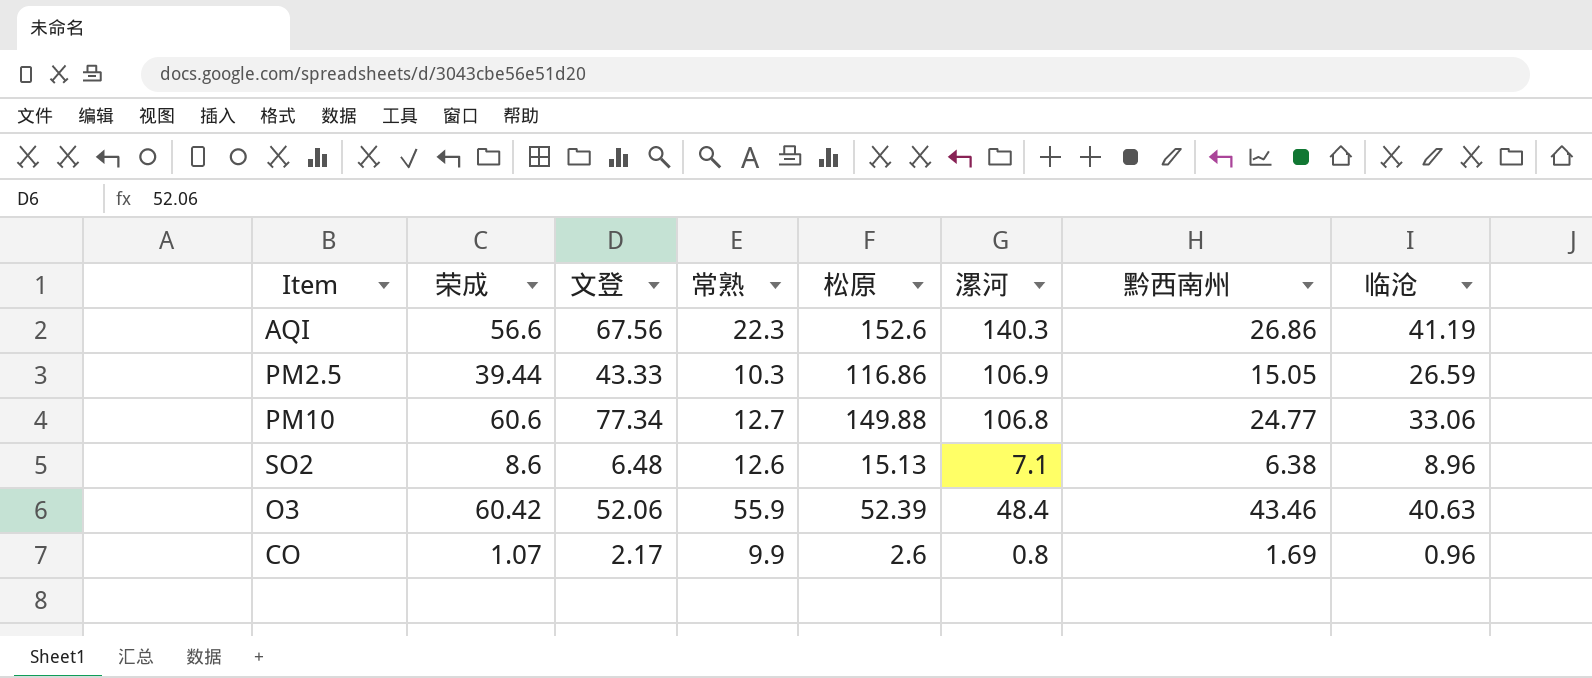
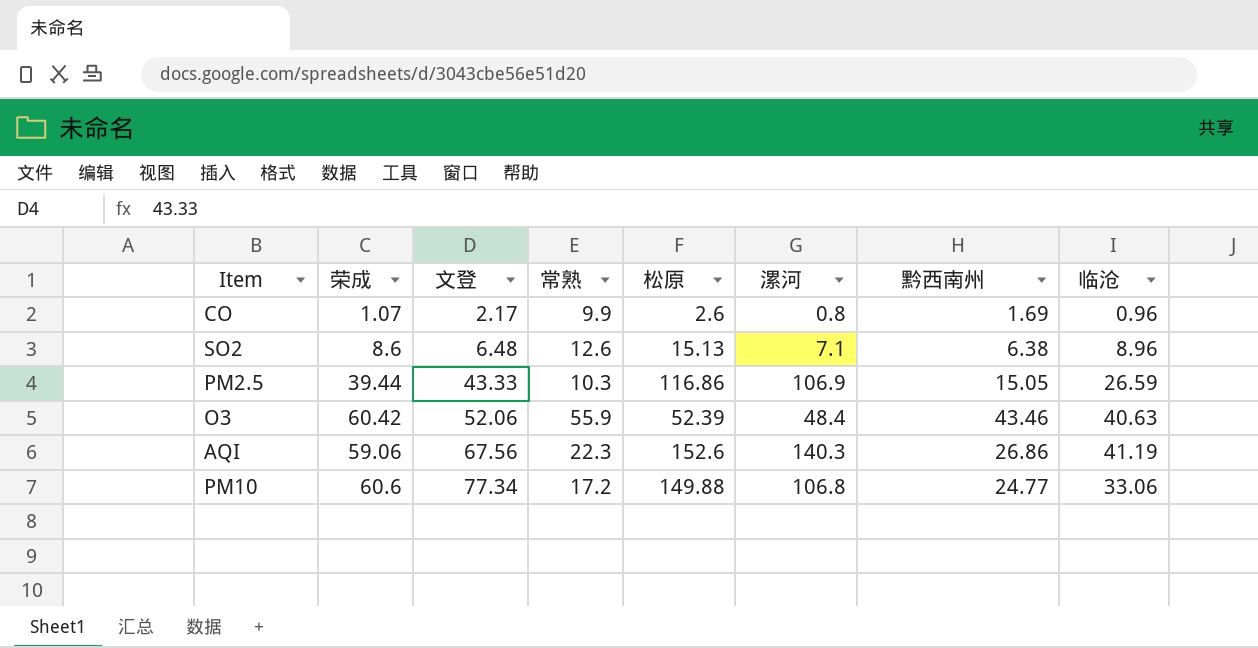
row order: none -> 文登 ascending
AQI | 荣成: 56.6 -> 59.06
PM10 | 常熟: 12.7 -> 17.2

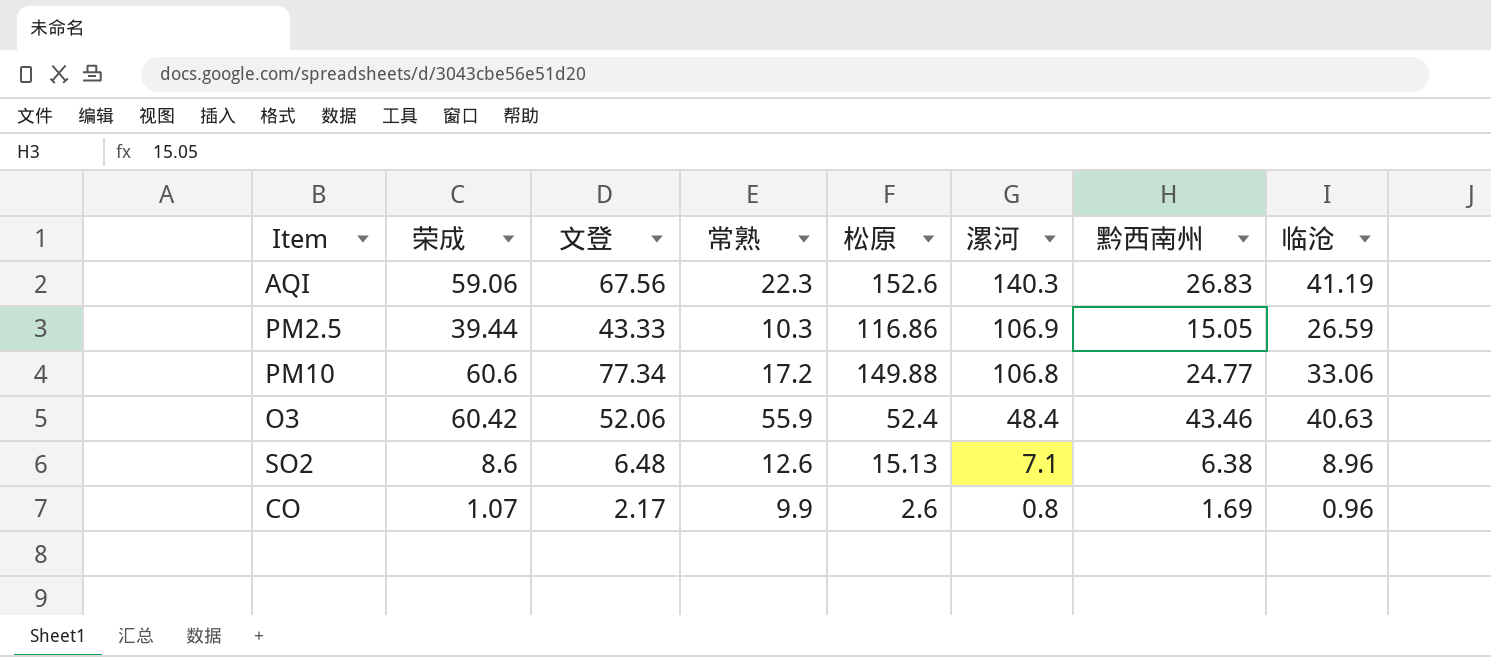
row order: 文登 ascending -> 漯河 descending
AQI | 黔西南州: 26.86 -> 26.83
O3 | 松原: 52.39 -> 52.4

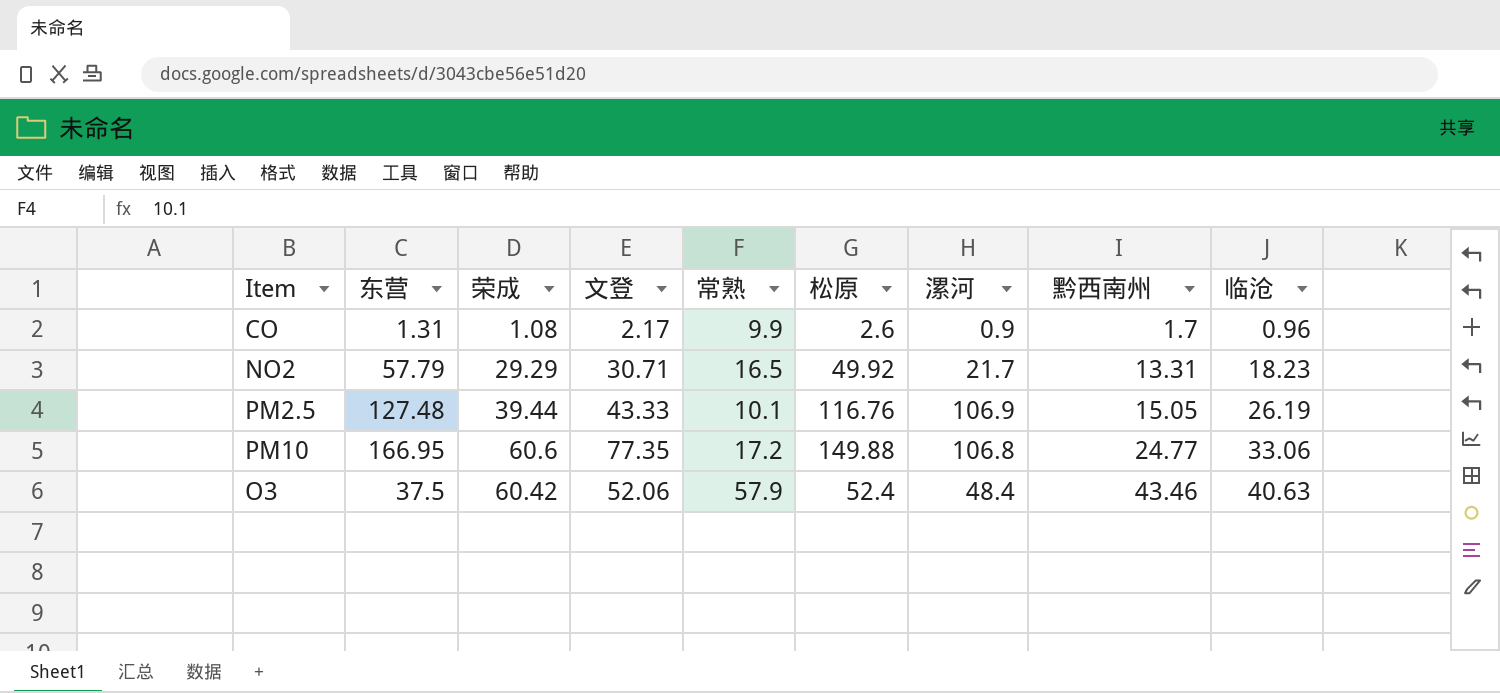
row order: 漯河 descending -> 黔西南州 ascending
column 东营 | position: none -> 2
row AQI: 59.06 | 67.56 | 22.3 | 152.6 | 140.3 | 26.83 | 41.19 -> none
row SO2: 8.6 | 6.48 | 12.6 | 15.13 | 7.1 | 6.38 | 8.96 -> none
CO | 荣成: 1.07 -> 1.08
CO | 漯河: 0.8 -> 0.9
CO | 黔西南州: 1.69 -> 1.7
row NO2: none -> 57.79 | 29.29 | 30.71 | 16.5 | 49.92 | 21.7 | 13.31 | 18.23
PM2.5 | 常熟: 10.3 -> 10.1
PM2.5 | 松原: 116.86 -> 116.76
PM2.5 | 临沧: 26.59 -> 26.19
PM10 | 文登: 77.34 -> 77.35
O3 | 常熟: 55.9 -> 57.9

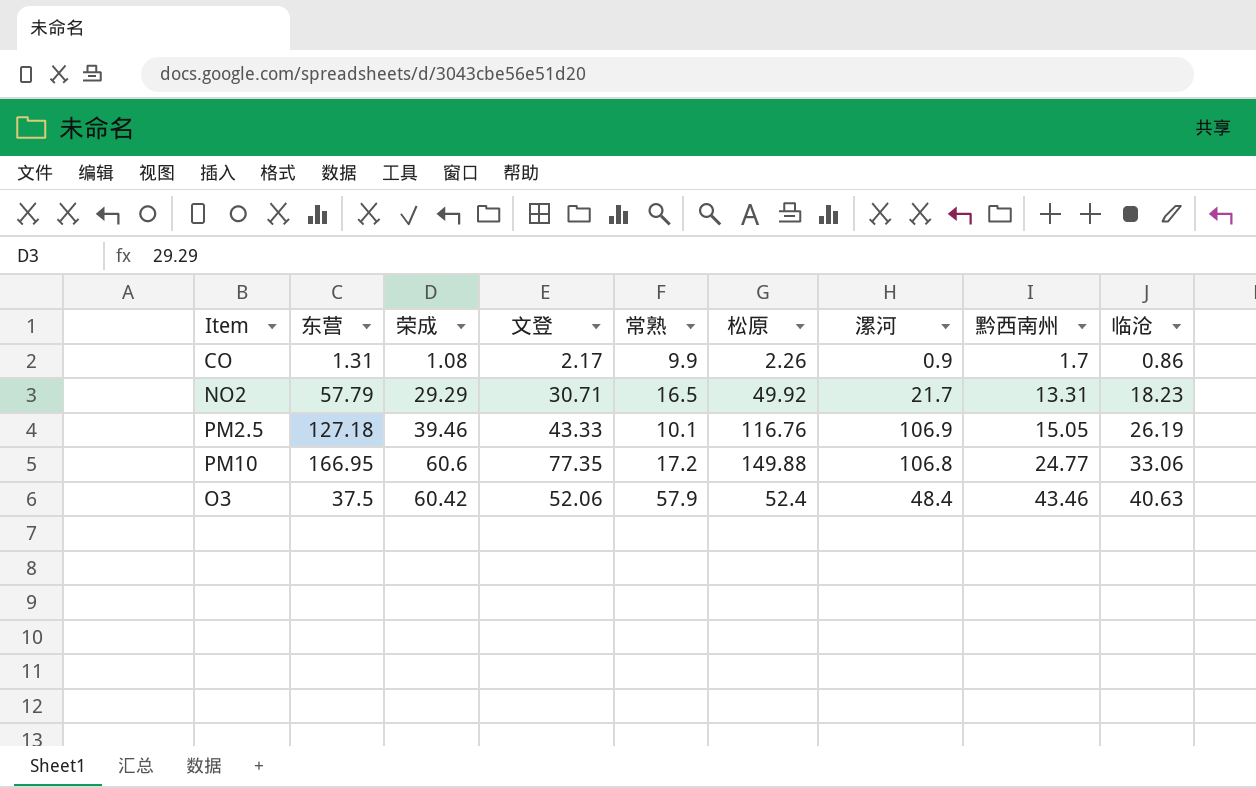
CO | 松原: 2.6 -> 2.26
CO | 临沧: 0.96 -> 0.86
PM2.5 | 东营: 127.48 -> 127.18
PM2.5 | 荣成: 39.44 -> 39.46

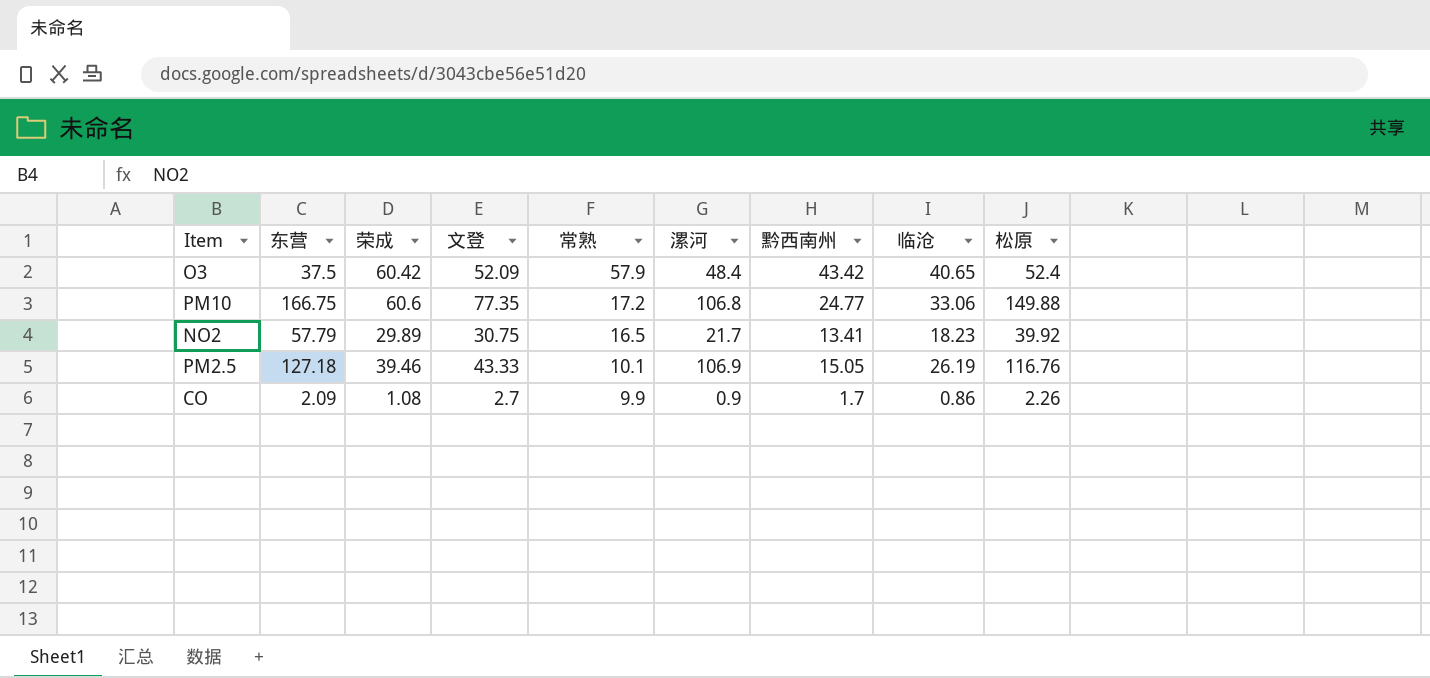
row order: 黔西南州 ascending -> 常熟 descending
column 松原 | position: 6 -> 9
O3 | 文登: 52.06 -> 52.09
O3 | 黔西南州: 43.46 -> 43.42
O3 | 临沧: 40.63 -> 40.65
PM10 | 东营: 166.95 -> 166.75
NO2 | 荣成: 29.29 -> 29.89
NO2 | 文登: 30.71 -> 30.75
NO2 | 黔西南州: 13.31 -> 13.41
NO2 | 松原: 49.92 -> 39.92
CO | 东营: 1.31 -> 2.09
CO | 文登: 2.17 -> 2.7

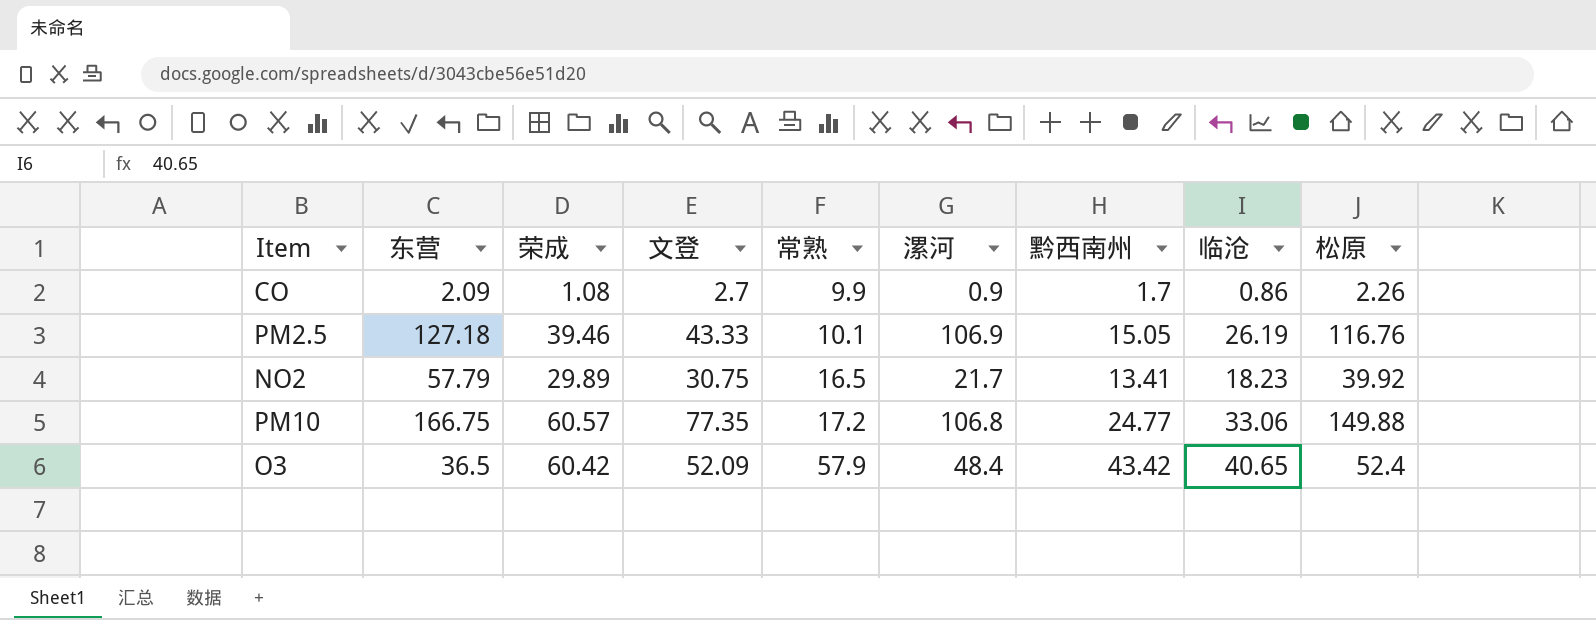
row order: 常熟 descending -> 常熟 ascending
PM10 | 荣成: 60.6 -> 60.57
O3 | 东营: 37.5 -> 36.5

